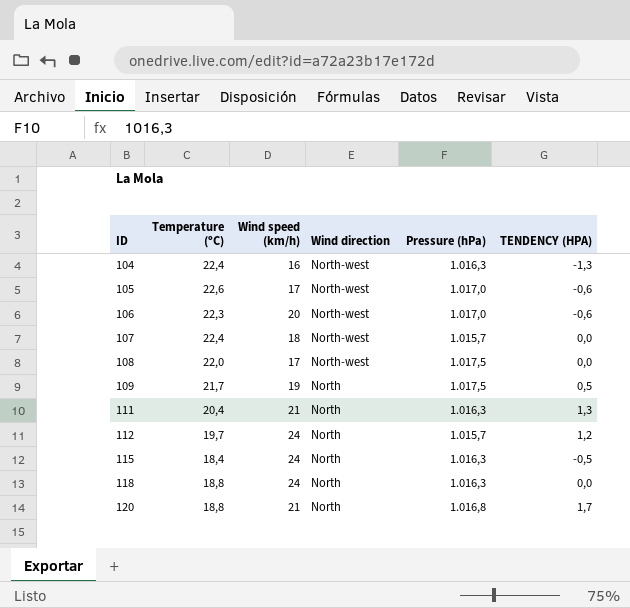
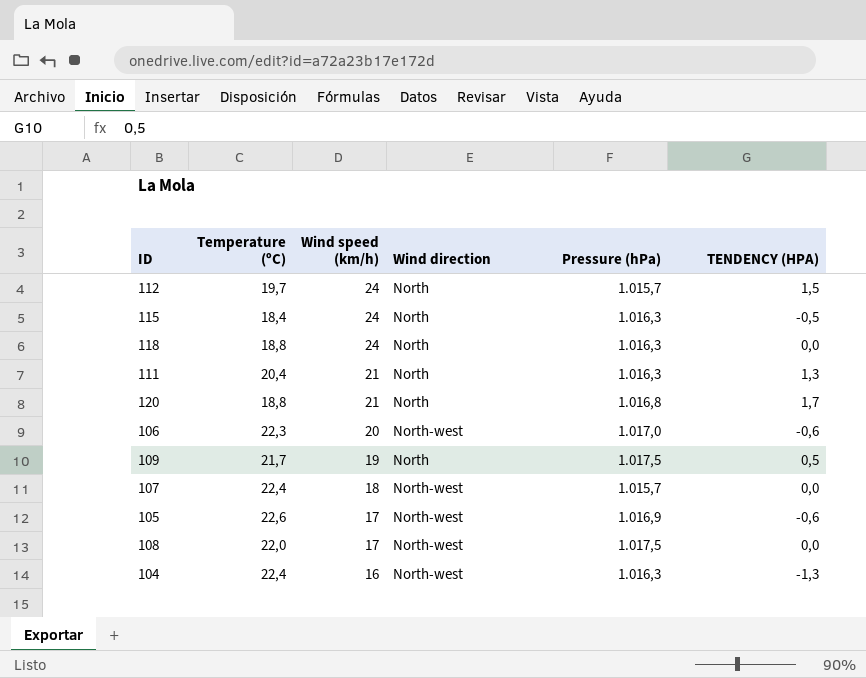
row order: ID ascending -> Wind speed (km/h) descending
112 | TENDENCY (HPA): 1,2 -> 1,5
105 | Pressure (hPa): 1.017,0 -> 1.016,9

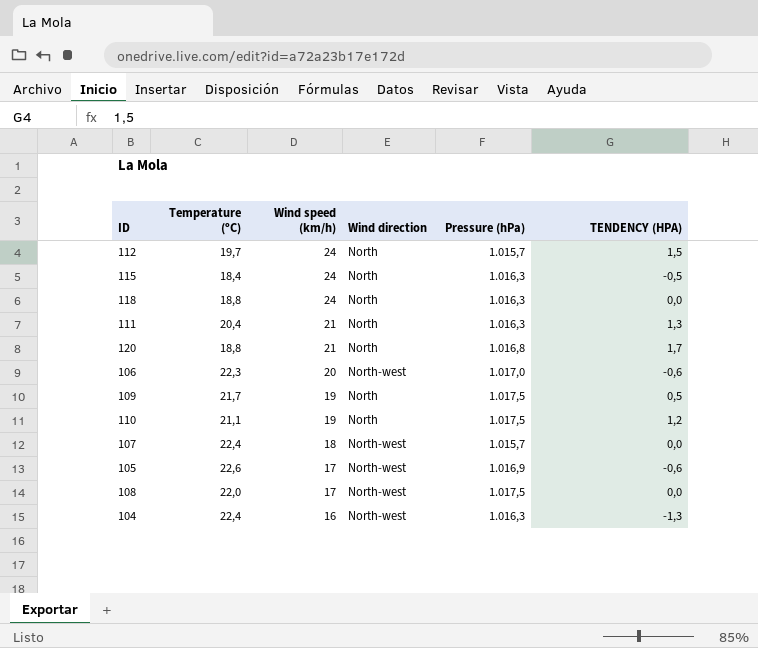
row 110: none -> 21,1 | 19 | North | 1.017,5 | 1,2

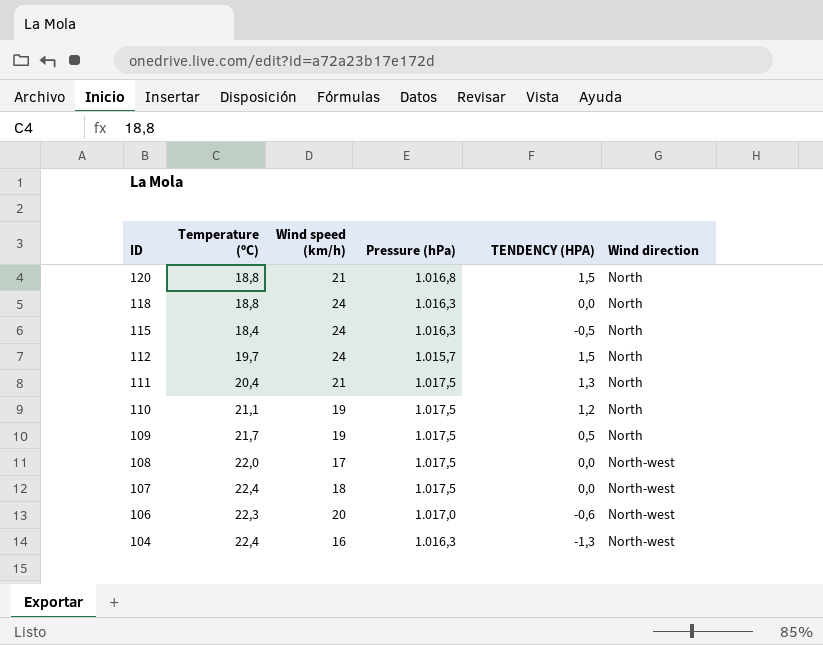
row order: Wind speed (km/h) descending -> ID descending
column Wind direction | position: 4 -> 6
row 105: 22,6 | 17 | North-west | 1.016,9 | -0,6 -> none
120 | TENDENCY (HPA): 1,7 -> 1,5
111 | Pressure (hPa): 1.016,3 -> 1.017,5
107 | Pressure (hPa): 1.015,7 -> 1.017,5

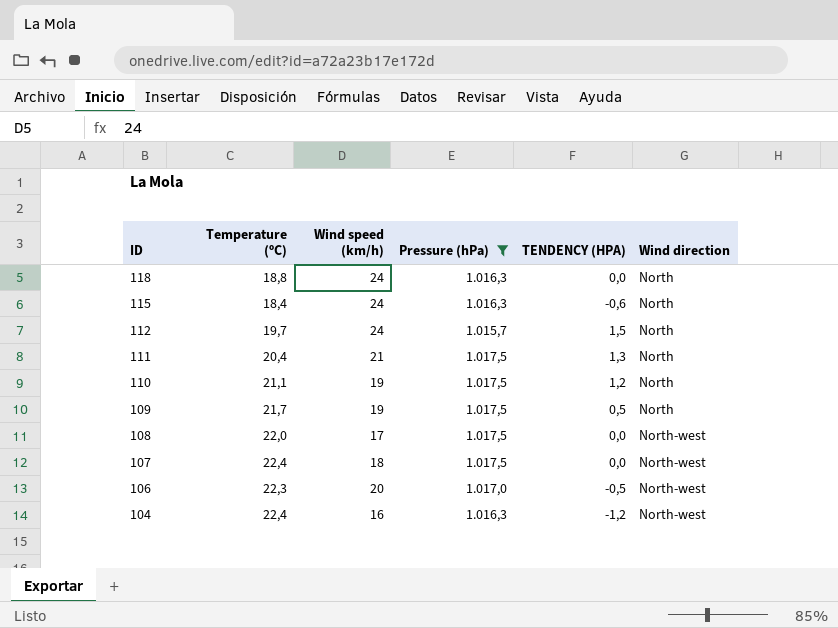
filter: none -> Pressure (hPa) != 1.016,8
115 | TENDENCY (HPA): -0,5 -> -0,6
106 | TENDENCY (HPA): -0,6 -> -0,5
104 | TENDENCY (HPA): -1,3 -> -1,2

